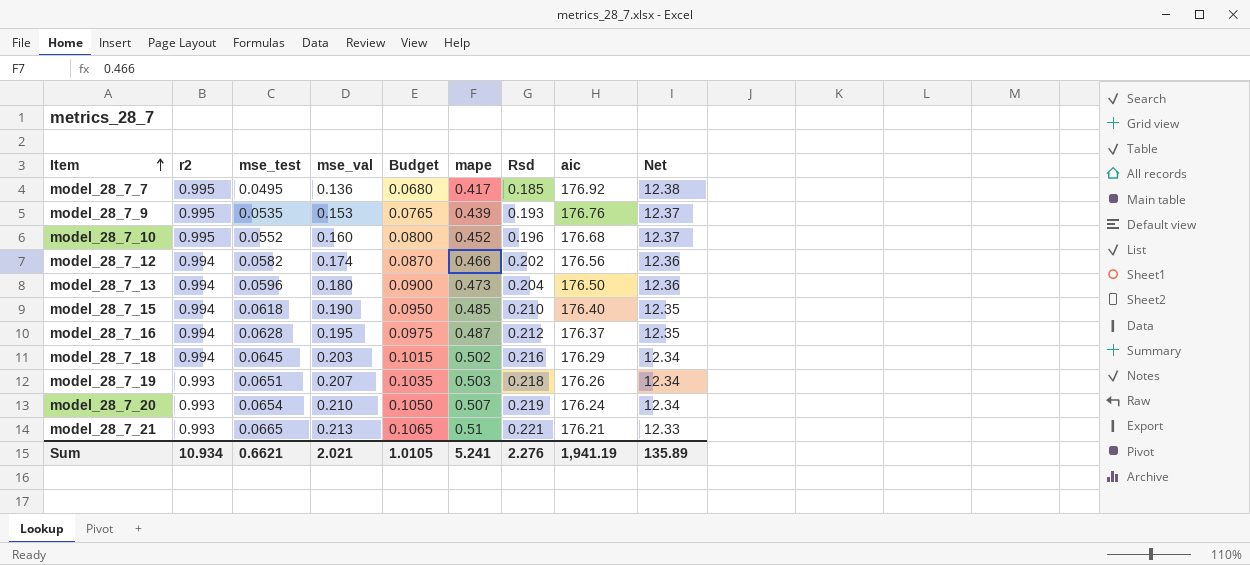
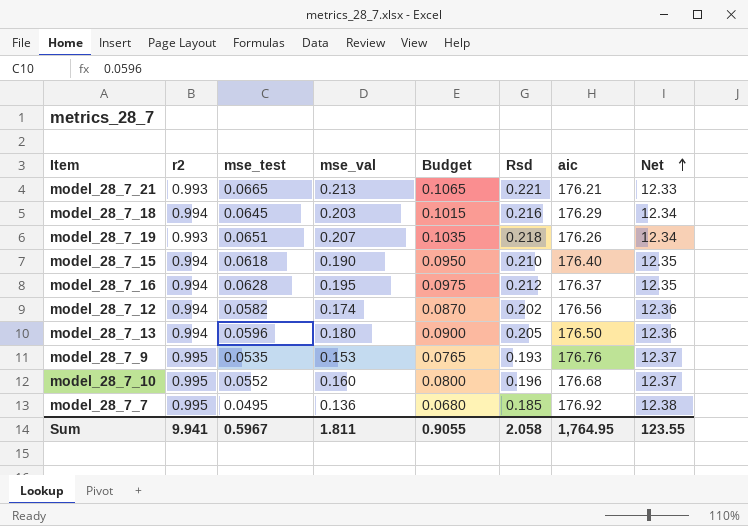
row order: Item ascending -> Net ascending
column mape | position: 6 -> none
row model_28_7_20: 0.993 | 0.0654 | 0.210 | 0.1050 | 0.507 | 0.219 | 176.24 | 12.34 -> none
model_28_7_13 | Rsd: 0.204 -> 0.205
Sum | r2: 10.934 -> 9.941
Sum | mse_test: 0.6621 -> 0.5967
Sum | mse_val: 2.021 -> 1.811
Sum | Budget: 1.0105 -> 0.9055
Sum | Rsd: 2.276 -> 2.058
Sum | aic: 1,941.19 -> 1,764.95
Sum | Net: 135.89 -> 123.55

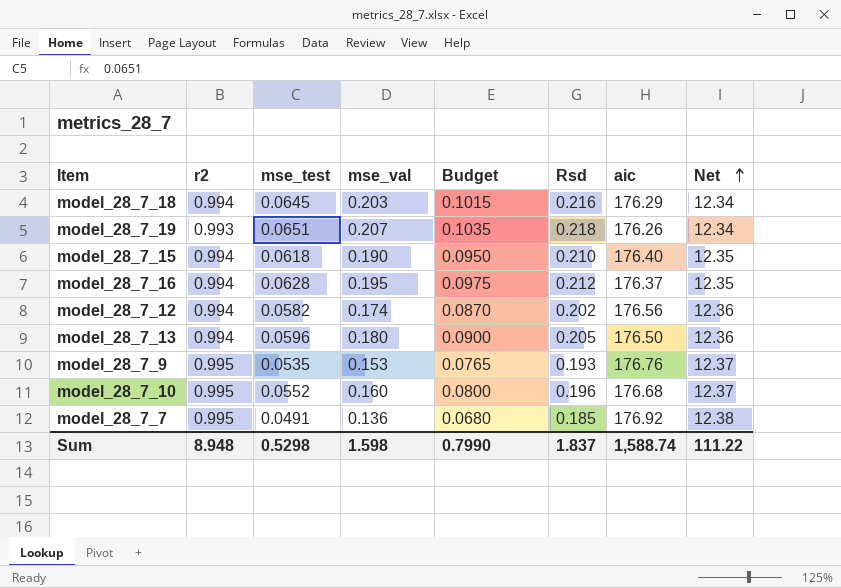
row model_28_7_21: 0.993 | 0.0665 | 0.213 | 0.1065 | 0.221 | 176.21 | 12.33 -> none
model_28_7_7 | mse_test: 0.0495 -> 0.0491
Sum | r2: 9.941 -> 8.948
Sum | mse_test: 0.5967 -> 0.5298
Sum | mse_val: 1.811 -> 1.598
Sum | Budget: 0.9055 -> 0.7990
Sum | Rsd: 2.058 -> 1.837
Sum | aic: 1,764.95 -> 1,588.74
Sum | Net: 123.55 -> 111.22

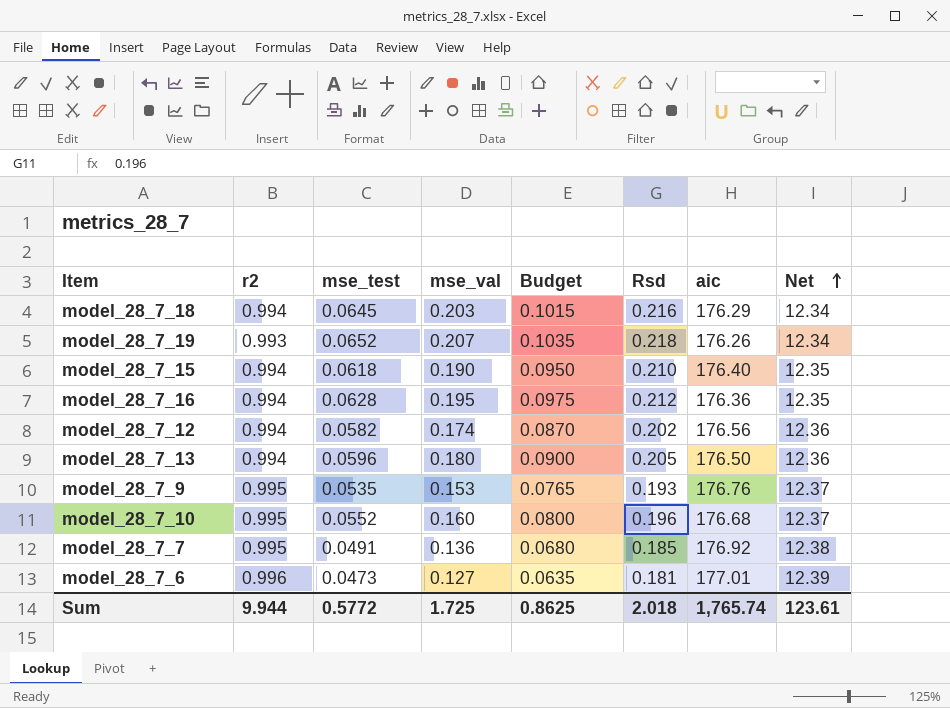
model_28_7_19 | mse_test: 0.0651 -> 0.0652
model_28_7_16 | aic: 176.37 -> 176.36
row model_28_7_6: none -> 0.996 | 0.0473 | 0.127 | 0.0635 | 0.181 | 177.01 | 12.39
Sum | r2: 8.948 -> 9.944
Sum | mse_test: 0.5298 -> 0.5772
Sum | mse_val: 1.598 -> 1.725
Sum | Budget: 0.7990 -> 0.8625
Sum | Rsd: 1.837 -> 2.018
Sum | aic: 1,588.74 -> 1,765.74
Sum | Net: 111.22 -> 123.61

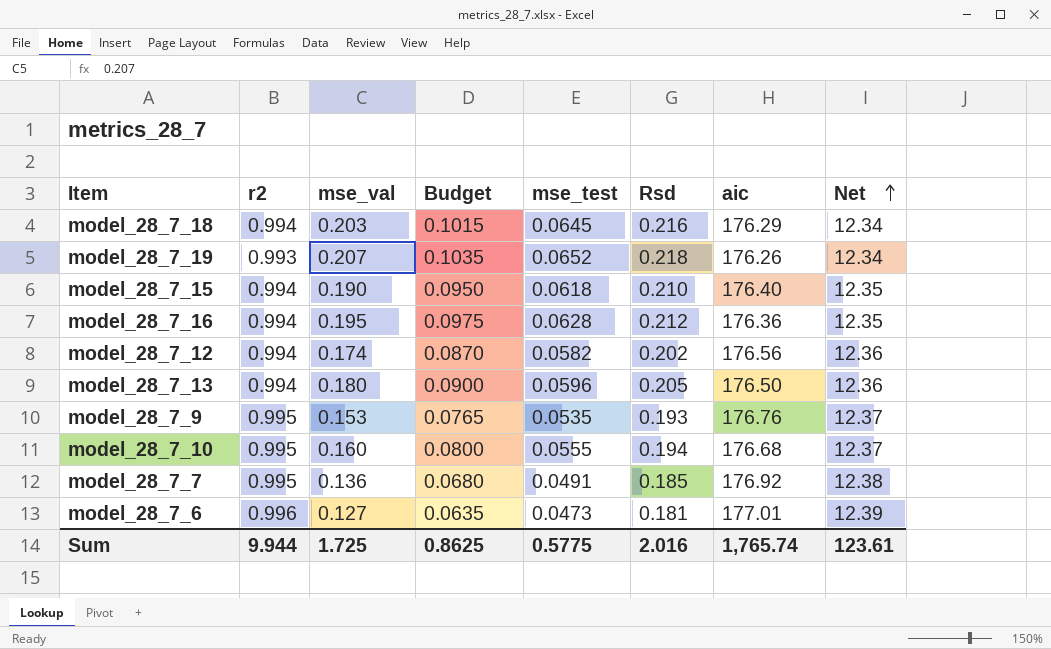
column mse_test | position: 3 -> 5
model_28_7_10 | mse_test: 0.0552 -> 0.0555
model_28_7_10 | Rsd: 0.196 -> 0.194
Sum | mse_test: 0.5772 -> 0.5775
Sum | Rsd: 2.018 -> 2.016

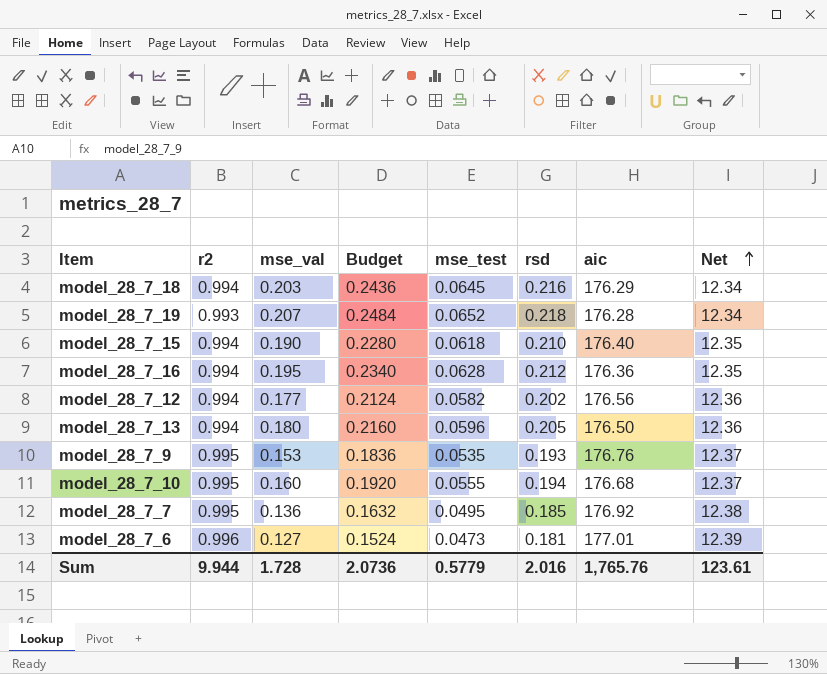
column Budget | formula: [mse_val] * 0.5 -> [mse_val] * 1.2
column name: Rsd -> rsd
model_28_7_19 | aic: 176.26 -> 176.28
model_28_7_12 | mse_val: 0.174 -> 0.177
model_28_7_7 | mse_test: 0.0491 -> 0.0495
Sum | mse_val: 1.725 -> 1.728
Sum | Budget: 0.8625 -> 2.0736
Sum | mse_test: 0.5775 -> 0.5779
Sum | aic: 1,765.74 -> 1,765.76

